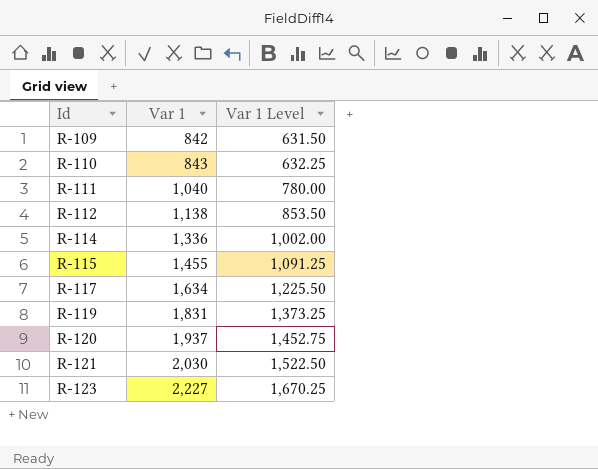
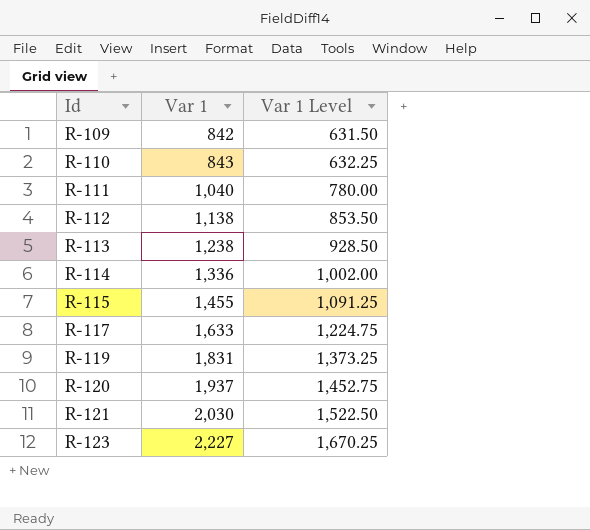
row R-113: none -> 1,238 | 928.50
R-117 | Var 1: 1,634 -> 1,633
R-117 | Var 1 Level: 1,225.50 -> 1,224.75

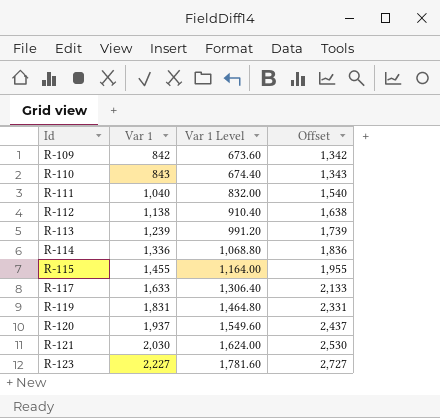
column Var 1 Level | formula: [Var 1] * 0.75 -> [Var 1] * 0.8
column Offset | formula: none -> [Var 1] + 500
R-113 | Var 1: 1,238 -> 1,239

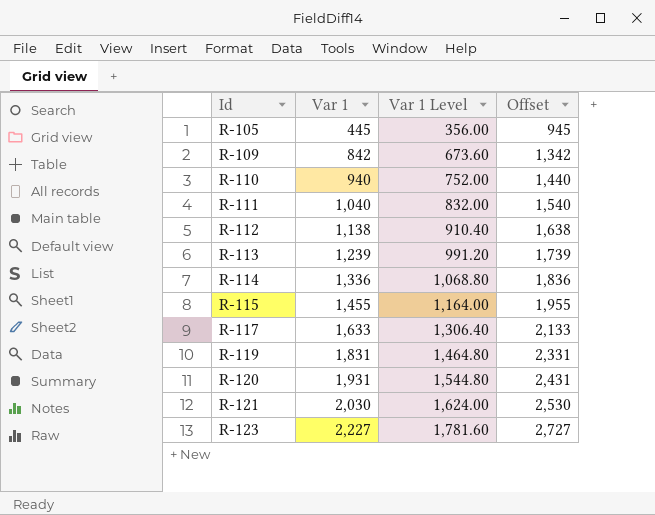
row R-105: none -> 445 | 356.00 | 945
R-110 | Var 1: 843 -> 940
R-110 | Var 1 Level: 674.40 -> 752.00
R-110 | Offset: 1,343 -> 1,440
R-120 | Var 1: 1,937 -> 1,931
R-120 | Var 1 Level: 1,549.60 -> 1,544.80
R-120 | Offset: 2,437 -> 2,431

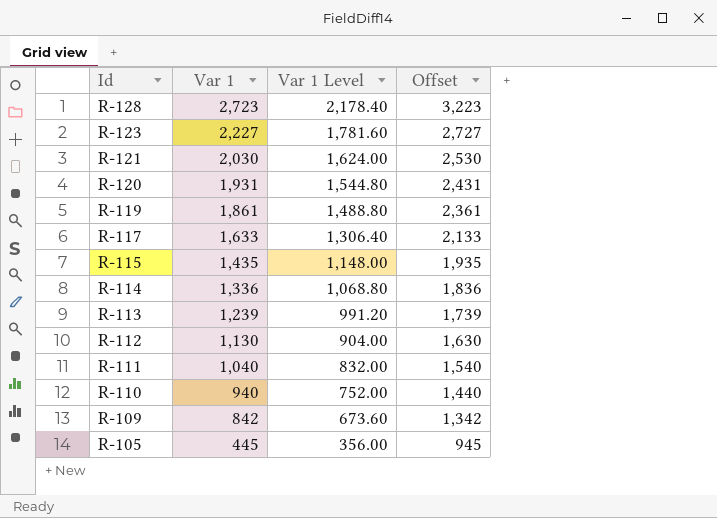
row order: Id ascending -> Id descending
row R-128: none -> 2,723 | 2,178.40 | 3,223
R-119 | Var 1: 1,831 -> 1,861
R-119 | Var 1 Level: 1,464.80 -> 1,488.80
R-119 | Offset: 2,331 -> 2,361
R-115 | Var 1: 1,455 -> 1,435
R-115 | Var 1 Level: 1,164.00 -> 1,148.00
R-115 | Offset: 1,955 -> 1,935
R-112 | Var 1: 1,138 -> 1,130
R-112 | Var 1 Level: 910.40 -> 904.00
R-112 | Offset: 1,638 -> 1,630

